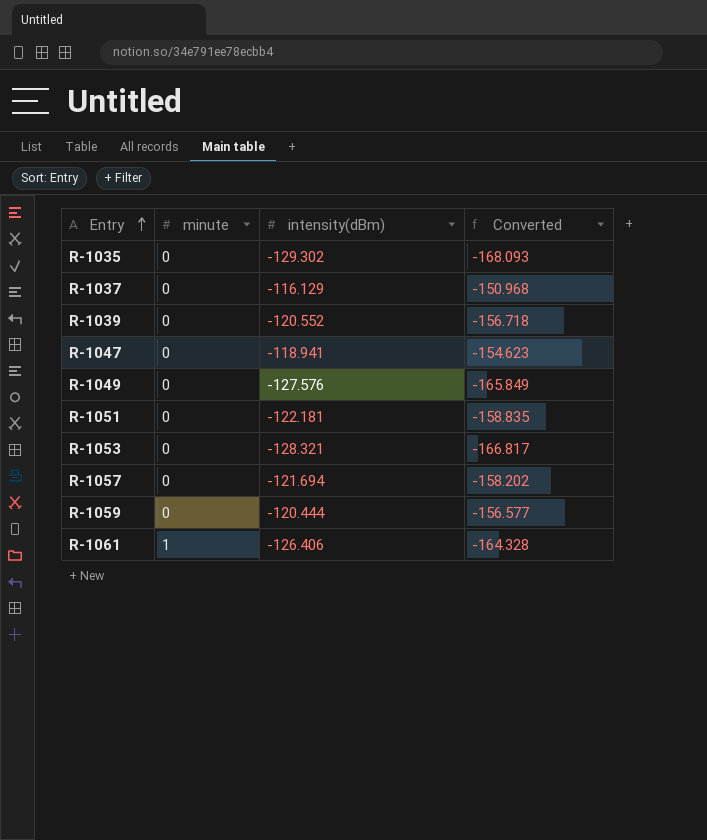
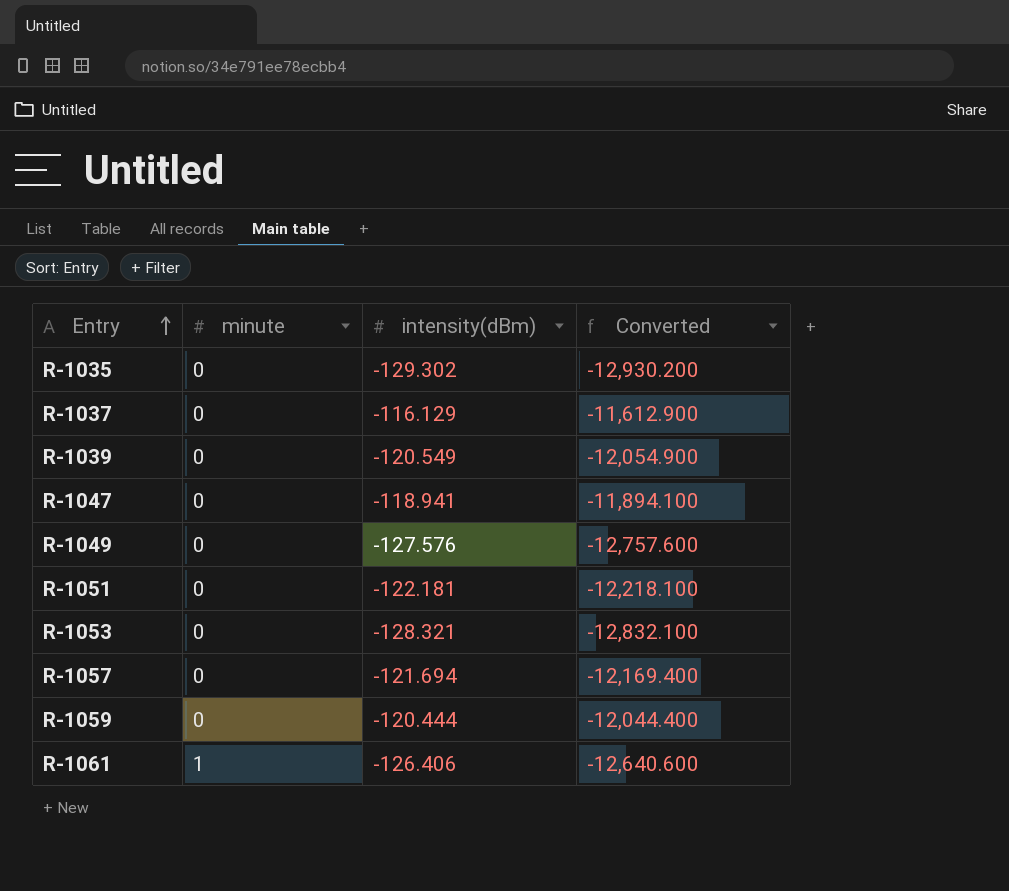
column Converted | formula: [intensity(dBm)] * 1.3 -> [intensity(dBm)] * 100
R-1039 | intensity(dBm): -120.552 -> -120.549

